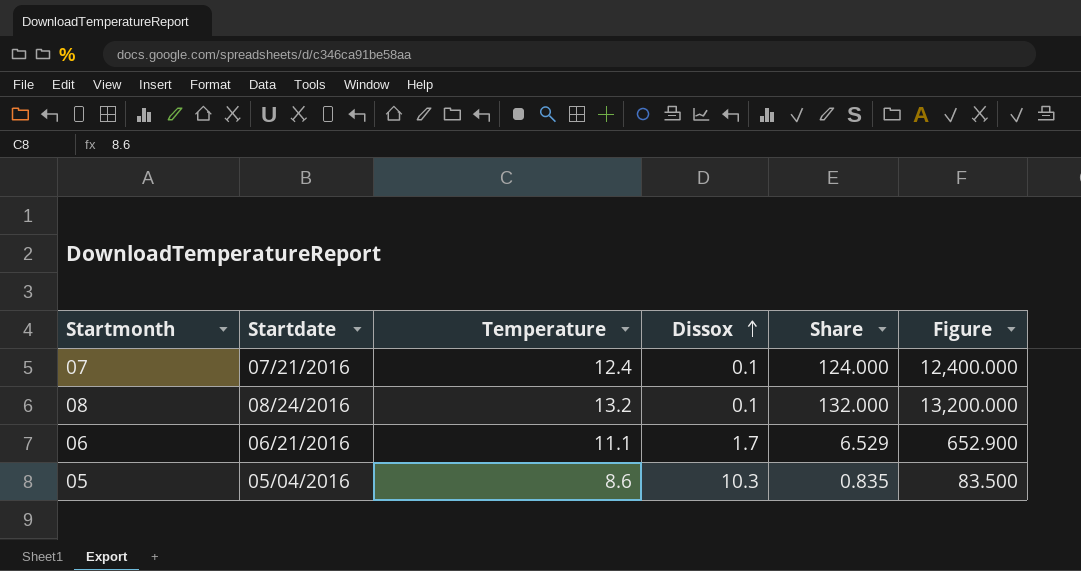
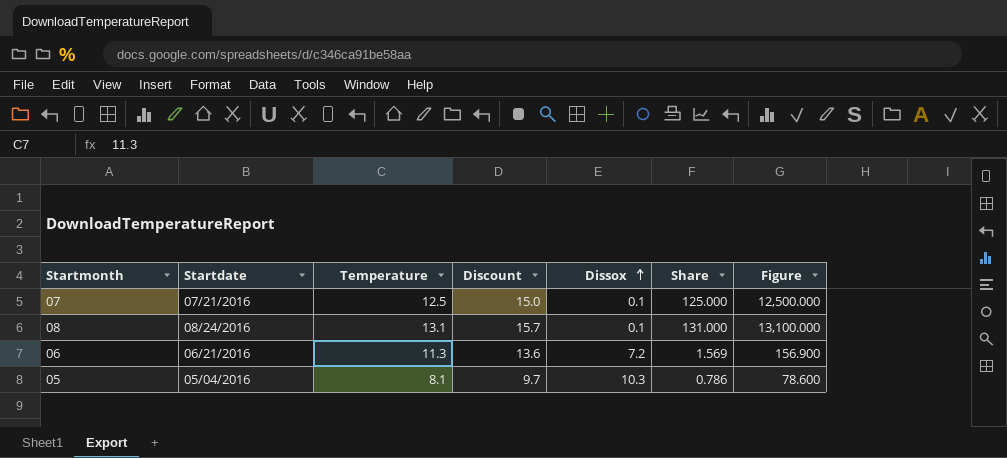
column Discount | formula: none -> [Temperature] * 1.2
07 | Temperature: 12.4 -> 12.5
07 | Share: 124.000 -> 125.000
07 | Figure: 12,400.000 -> 12,500.000
08 | Temperature: 13.2 -> 13.1
08 | Share: 132.000 -> 131.000
08 | Figure: 13,200.000 -> 13,100.000
06 | Temperature: 11.1 -> 11.3
06 | Dissox: 1.7 -> 7.2
06 | Share: 6.529 -> 1.569
06 | Figure: 652.900 -> 156.900
05 | Temperature: 8.6 -> 8.1
05 | Share: 0.835 -> 0.786
05 | Figure: 83.500 -> 78.600

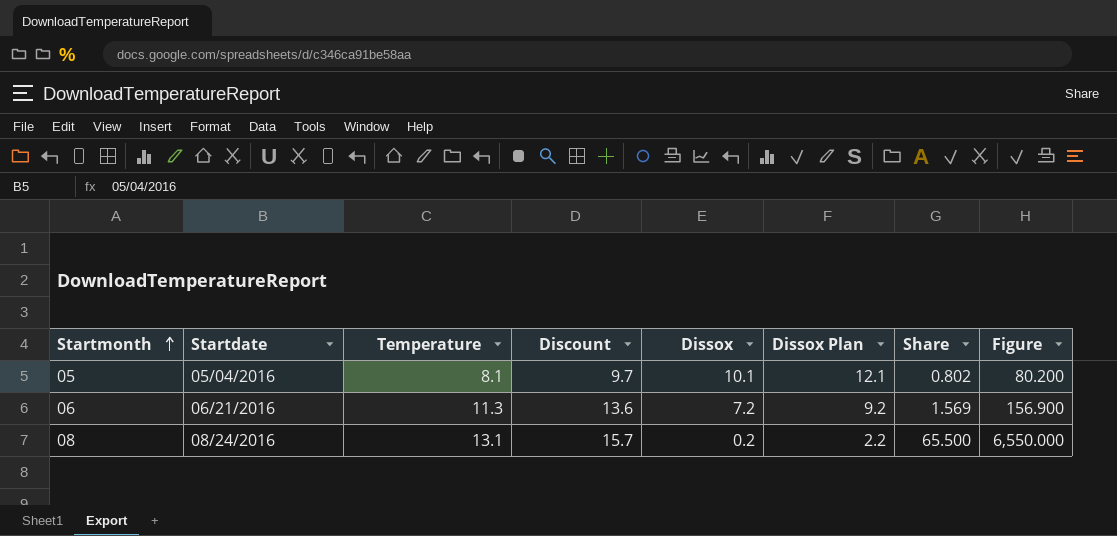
row order: Dissox ascending -> Startmonth ascending
column Dissox Plan | formula: none -> [Dissox] + 2
row 07: 07/21/2016 | 12.5 | 15.0 | 0.1 | 125.000 | 12,500.000 -> none
05 | Dissox: 10.3 -> 10.1
05 | Share: 0.786 -> 0.802
05 | Figure: 78.600 -> 80.200
08 | Dissox: 0.1 -> 0.2
08 | Share: 131.000 -> 65.500
08 | Figure: 13,100.000 -> 6,550.000

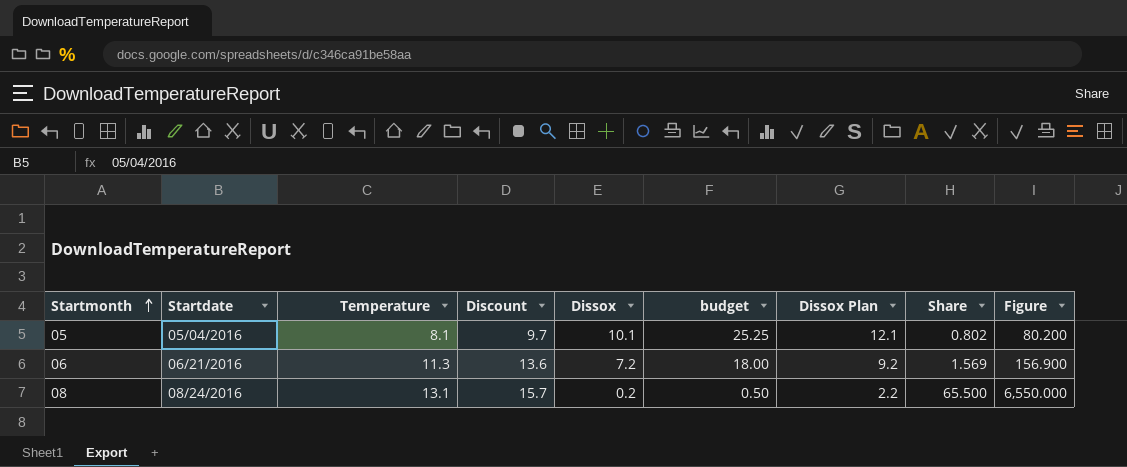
column budget | formula: none -> [Dissox] * 2.5

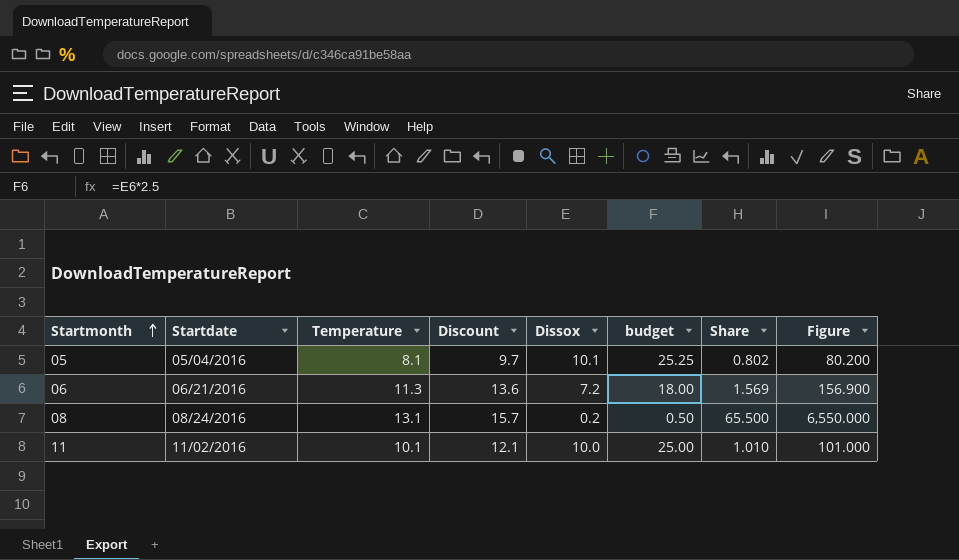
column Dissox Plan | formula: [Dissox] + 2 -> none
row 11: none -> 11/02/2016 | 10.1 | 12.1 | 10.0 | 25.00 | 1.010 | 101.000

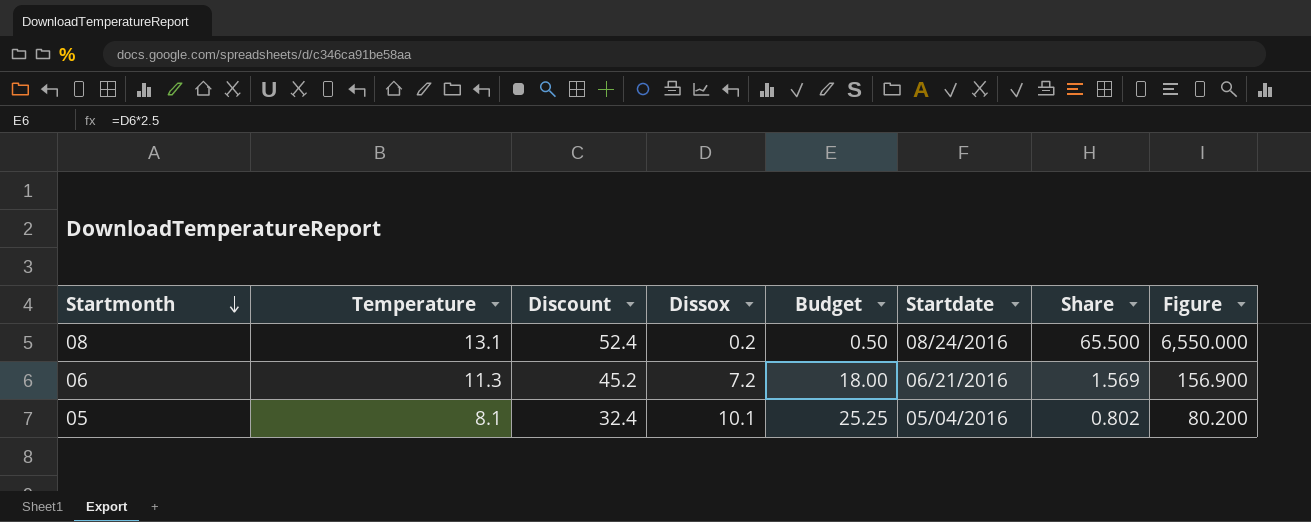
row order: Startmonth ascending -> Startmonth descending
column Discount | formula: [Temperature] * 1.2 -> [Temperature] * 4
column name: budget -> Budget
column Startdate | position: 2 -> 6
row 11: 11/02/2016 | 10.1 | 12.1 | 10.0 | 25.00 | 1.010 | 101.000 -> none

